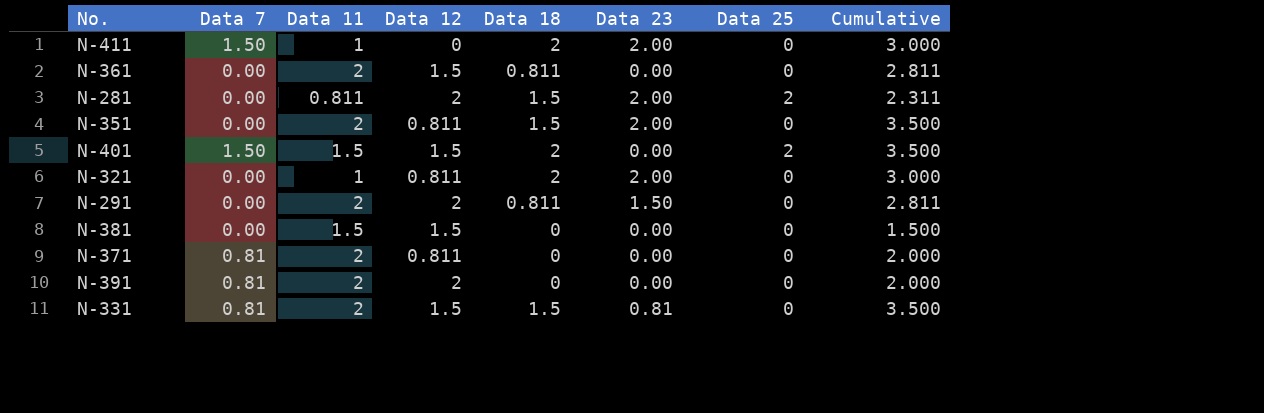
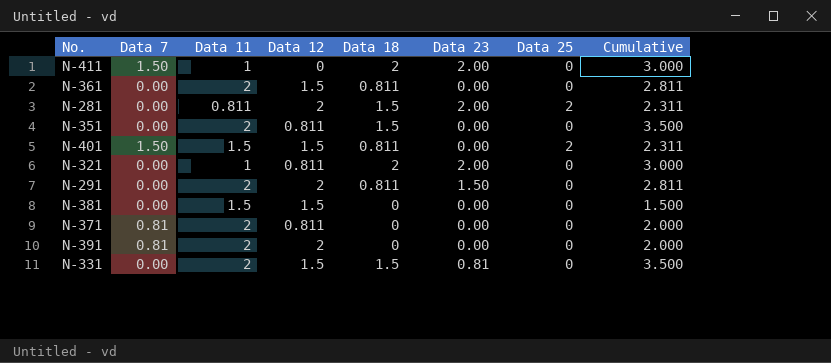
N-351 | Data 23: 2.00 -> 0.00
N-401 | Data 18: 2 -> 0.811
N-401 | Cumulative: 3.500 -> 2.311
N-331 | Data 7: 0.81 -> 0.00

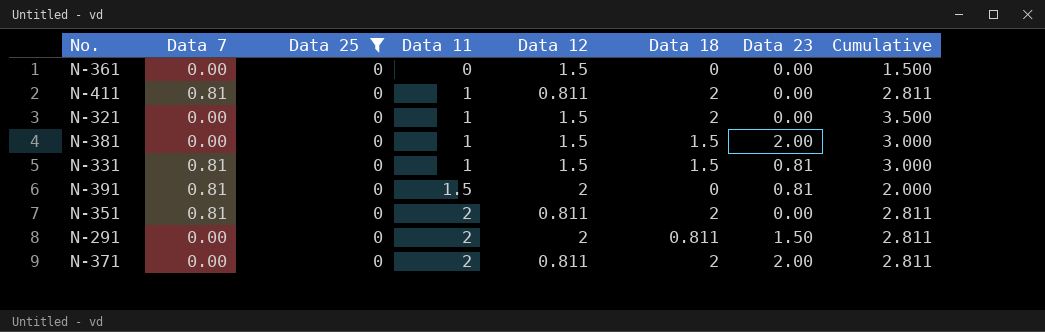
filter: none -> Data 25 = 0
row order: none -> Data 11 ascending
column Data 25 | position: 7 -> 3
column Cumulative | formula: [Data 11] + [Data 18] -> [Data 12] + [Data 18]
N-361 | Data 11: 2 -> 0
N-361 | Data 18: 0.811 -> 0
N-411 | Data 7: 1.50 -> 0.81
N-411 | Data 12: 0 -> 0.811
N-411 | Data 23: 2.00 -> 0.00
N-321 | Data 12: 0.811 -> 1.5
N-321 | Data 23: 2.00 -> 0.00
N-381 | Data 11: 1.5 -> 1
N-381 | Data 18: 0 -> 1.5
N-381 | Data 23: 0.00 -> 2.00
N-331 | Data 7: 0.00 -> 0.81
N-331 | Data 11: 2 -> 1
N-391 | Data 11: 2 -> 1.5
N-391 | Data 23: 0.00 -> 0.81
N-351 | Data 7: 0.00 -> 0.81
N-351 | Data 18: 1.5 -> 2
N-371 | Data 7: 0.81 -> 0.00
N-371 | Data 18: 0 -> 2
N-371 | Data 23: 0.00 -> 2.00

